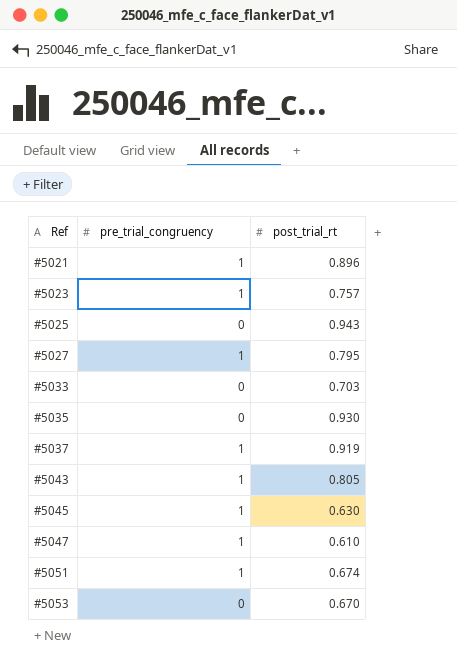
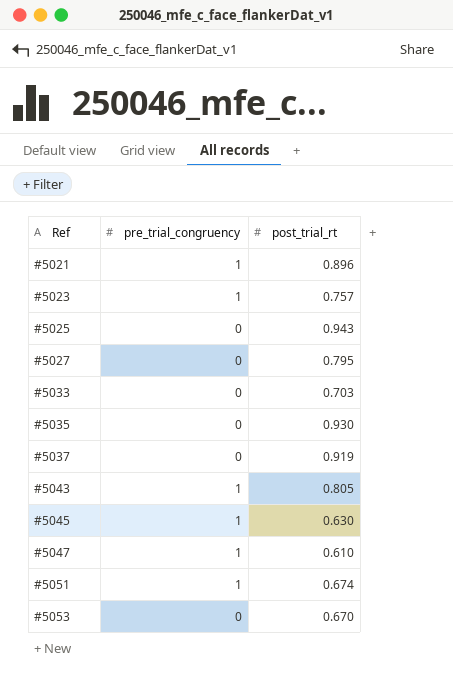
#5027 | pre_trial_congruency: 1 -> 0
#5037 | pre_trial_congruency: 1 -> 0

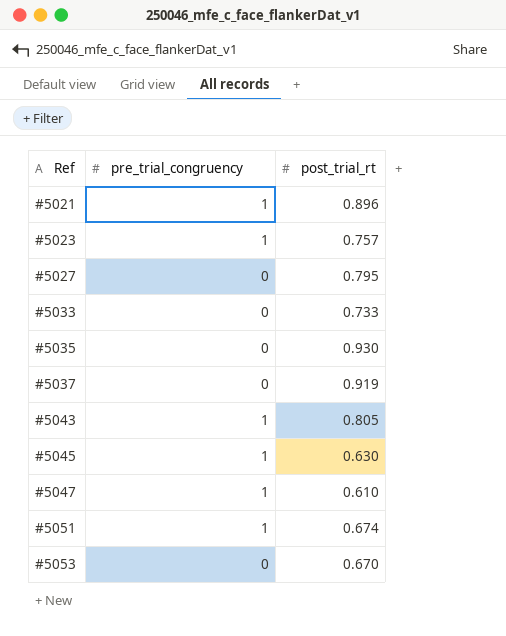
row #5025: 0 | 0.943 -> none
#5033 | post_trial_rt: 0.703 -> 0.733

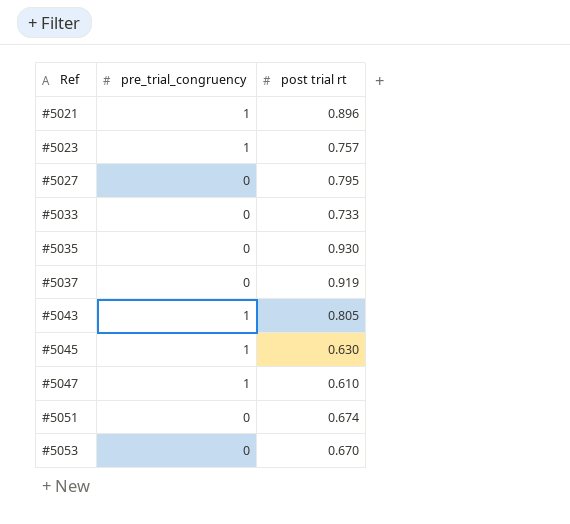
column name: post_trial_rt -> post trial rt
#5051 | pre_trial_congruency: 1 -> 0

